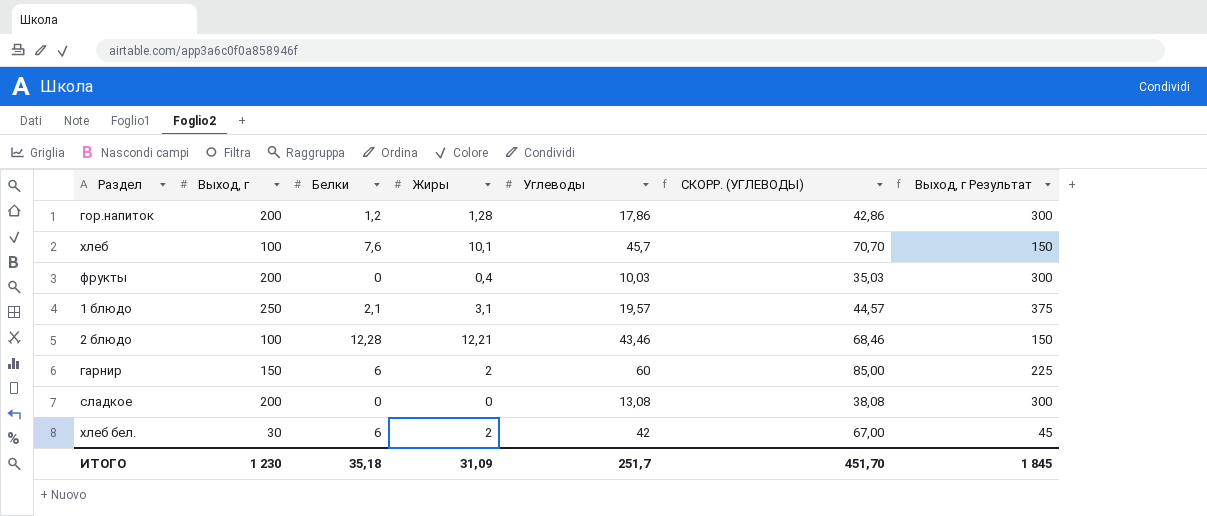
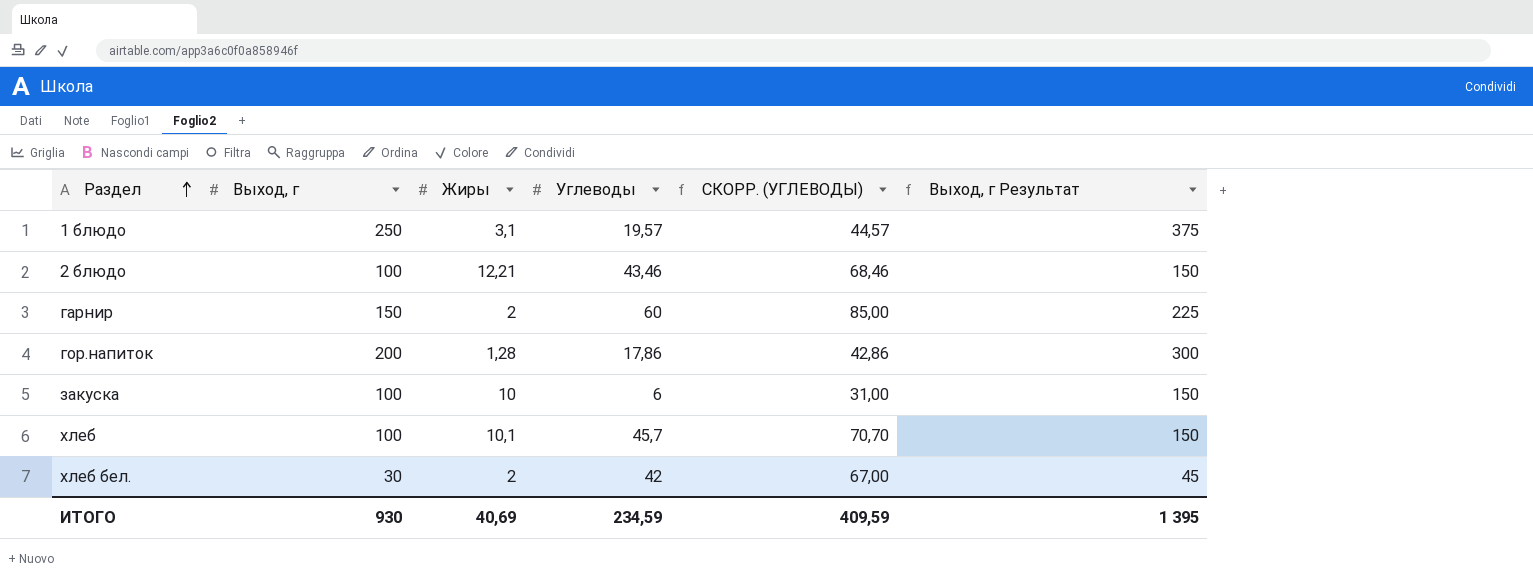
row order: none -> Раздел ascending
column Белки | position: 3 -> none
row фрукты: 200 | 0 | 0,4 | 10,03 | 35,03 | 300 -> none
row сладкое: 200 | 0 | 0 | 13,08 | 38,08 | 300 -> none
row закуска: none -> 100 | 10 | 6 | 31,00 | 150
ИТОГО | Выход, г: 1 230 -> 930
ИТОГО | Жиры: 31,09 -> 40,69
ИТОГО | Углеводы: 251,7 -> 234,59
ИТОГО | СКОРР. (УГЛЕВОДЫ): 451,70 -> 409,59
ИТОГО | Выход, г Результат: 1 845 -> 1 395

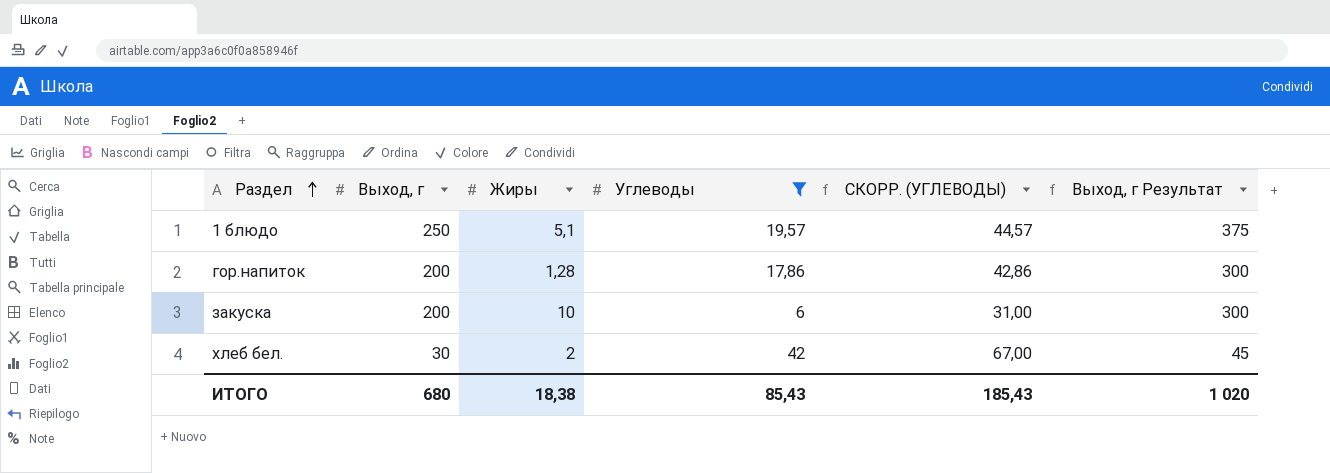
filter: none -> Углеводы <= 42
1 блюдо | Жиры: 3,1 -> 5,1
закуска | Выход, г: 100 -> 200
закуска | Выход, г Результат: 150 -> 300
ИТОГО | Выход, г: 930 -> 680
ИТОГО | Жиры: 40,69 -> 18,38
ИТОГО | Углеводы: 234,59 -> 85,43
ИТОГО | СКОРР. (УГЛЕВОДЫ): 409,59 -> 185,43
ИТОГО | Выход, г Результат: 1 395 -> 1 020

